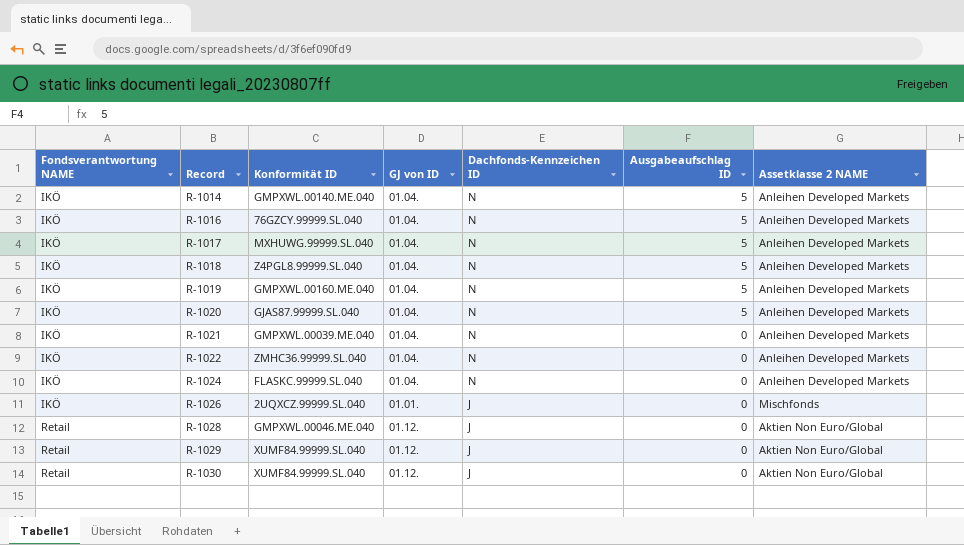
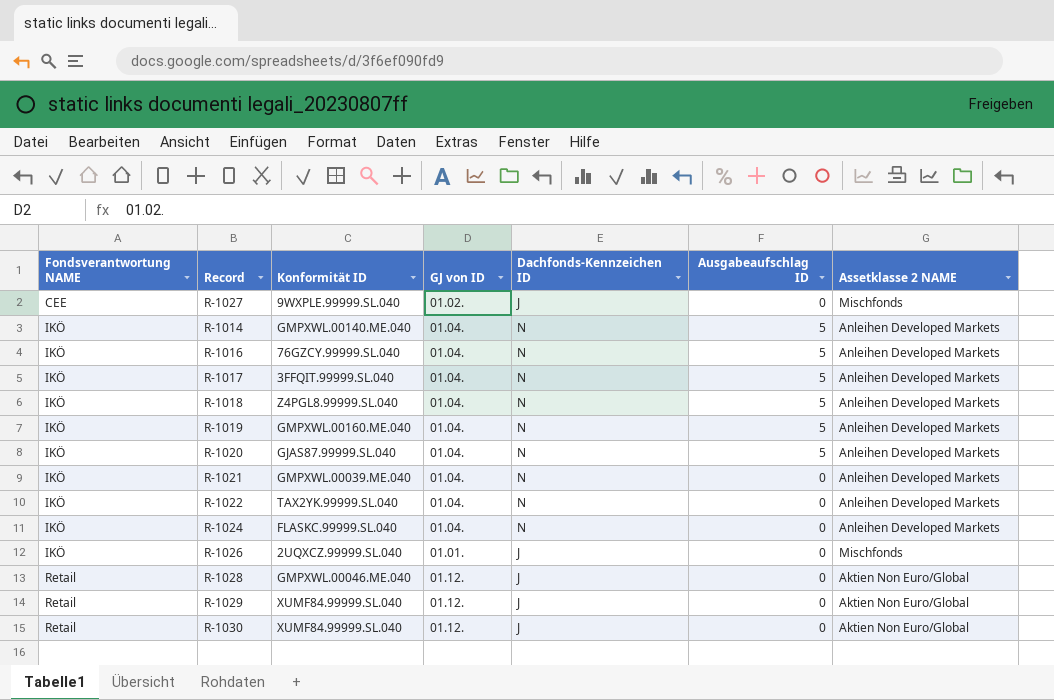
row R-1027: none -> CEE | 9WXPLE.99999.SL.040 | 01.02. | J | 0 | Mischfonds
R-1017 | Konformität ID: MXHUWG.99999.SL.040 -> 3FFQIT.99999.SL.040
R-1022 | Konformität ID: ZMHC36.99999.SL.040 -> TAX2YK.99999.SL.040

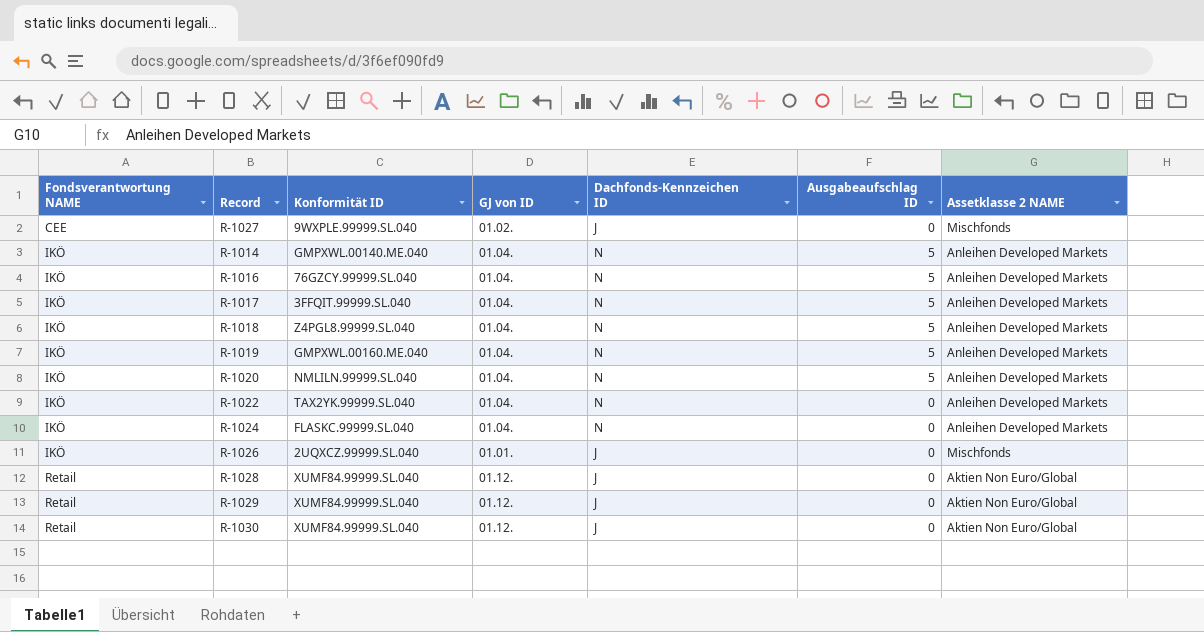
row R-1021: IKÖ | GMPXWL.00039.ME.040 | 01.04. | N | 0 | Anleihen Developed Markets -> none
R-1020 | Konformität ID: GJAS87.99999.SL.040 -> NMLILN.99999.SL.040
R-1028 | Konformität ID: GMPXWL.00046.ME.040 -> XUMF84.99999.SL.040

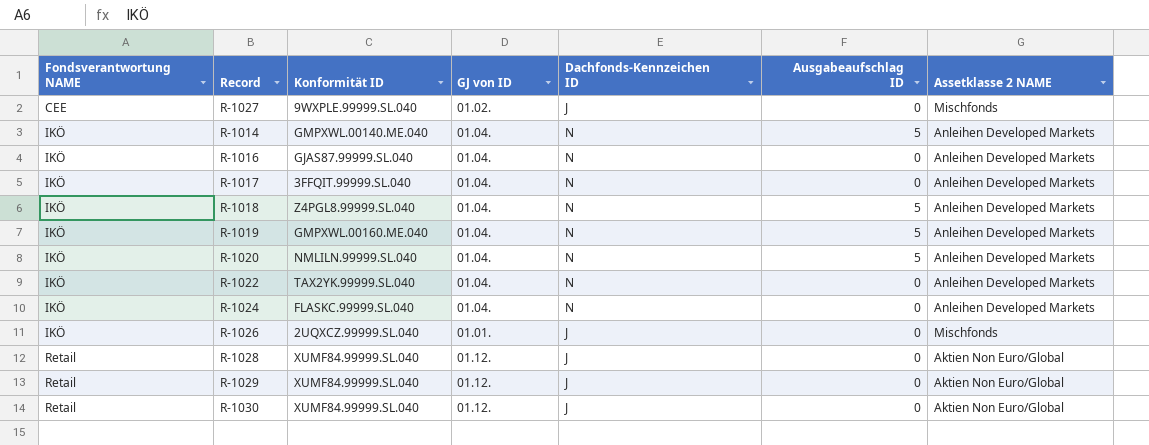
R-1016 | Konformität ID: 76GZCY.99999.SL.040 -> GJAS87.99999.SL.040
R-1016 | Ausgabeaufschlag ID: 5 -> 0
R-1017 | Ausgabeaufschlag ID: 5 -> 0

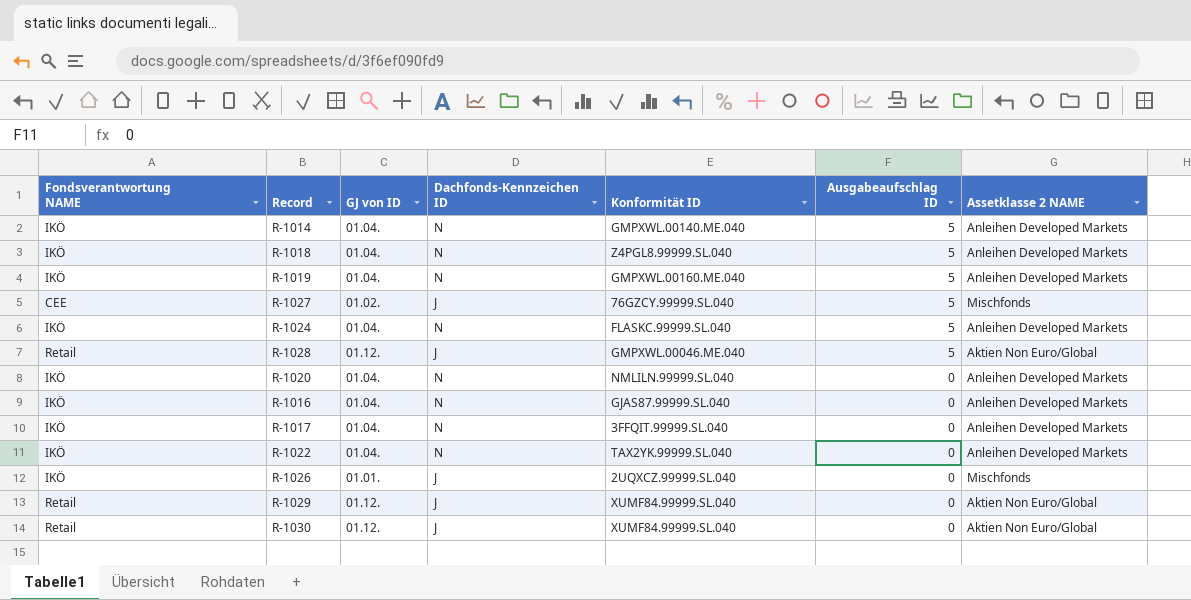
row order: Fondsverantwortung NAME ascending -> Ausgabeaufschlag ID descending
column Konformität ID | position: 3 -> 5
R-1027 | Konformität ID: 9WXPLE.99999.SL.040 -> 76GZCY.99999.SL.040
R-1027 | Ausgabeaufschlag ID: 0 -> 5
R-1024 | Ausgabeaufschlag ID: 0 -> 5
R-1028 | Konformität ID: XUMF84.99999.SL.040 -> GMPXWL.00046.ME.040
R-1028 | Ausgabeaufschlag ID: 0 -> 5
R-1020 | Ausgabeaufschlag ID: 5 -> 0

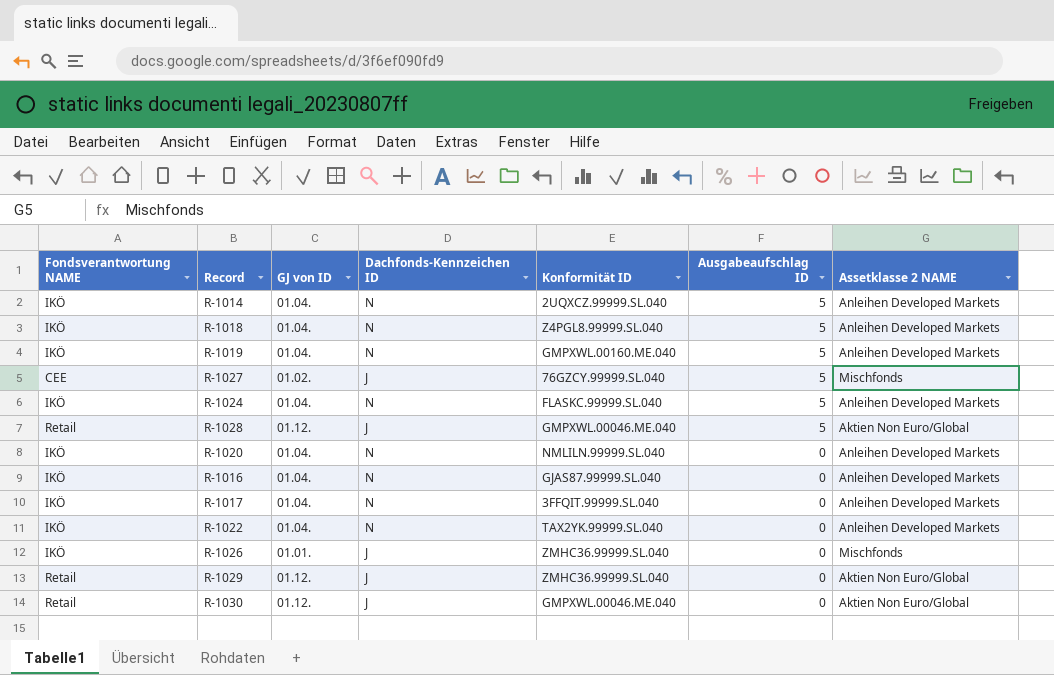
R-1014 | Konformität ID: GMPXWL.00140.ME.040 -> 2UQXCZ.99999.SL.040
R-1026 | Konformität ID: 2UQXCZ.99999.SL.040 -> ZMHC36.99999.SL.040
R-1029 | Konformität ID: XUMF84.99999.SL.040 -> ZMHC36.99999.SL.040
R-1030 | Konformität ID: XUMF84.99999.SL.040 -> GMPXWL.00046.ME.040

